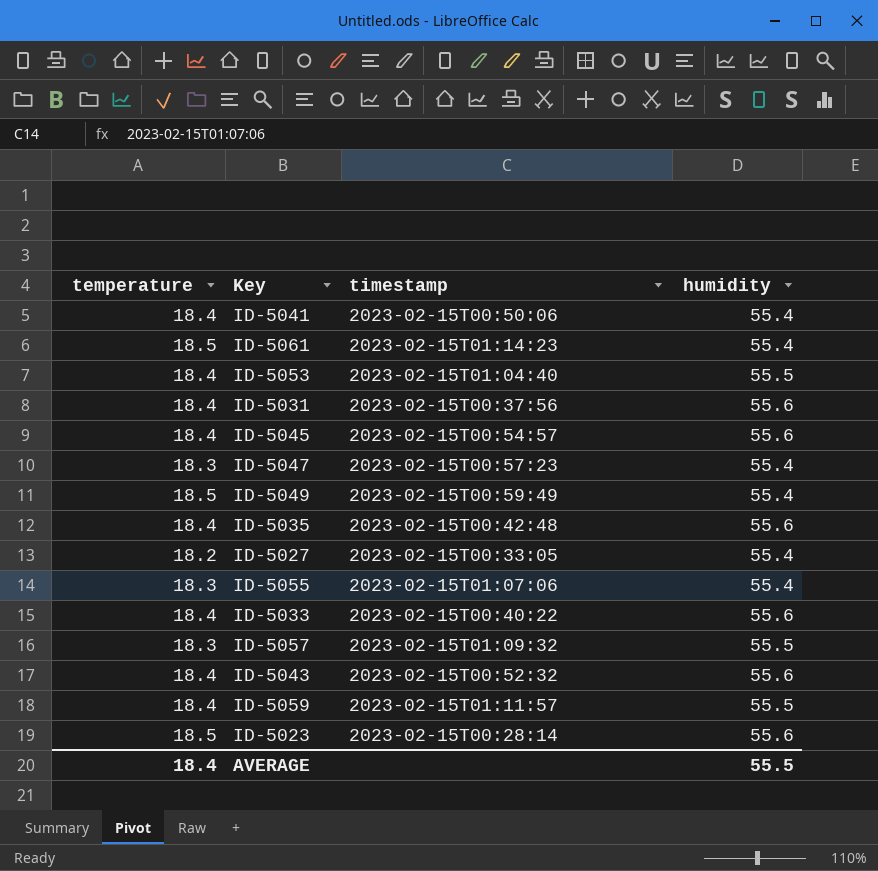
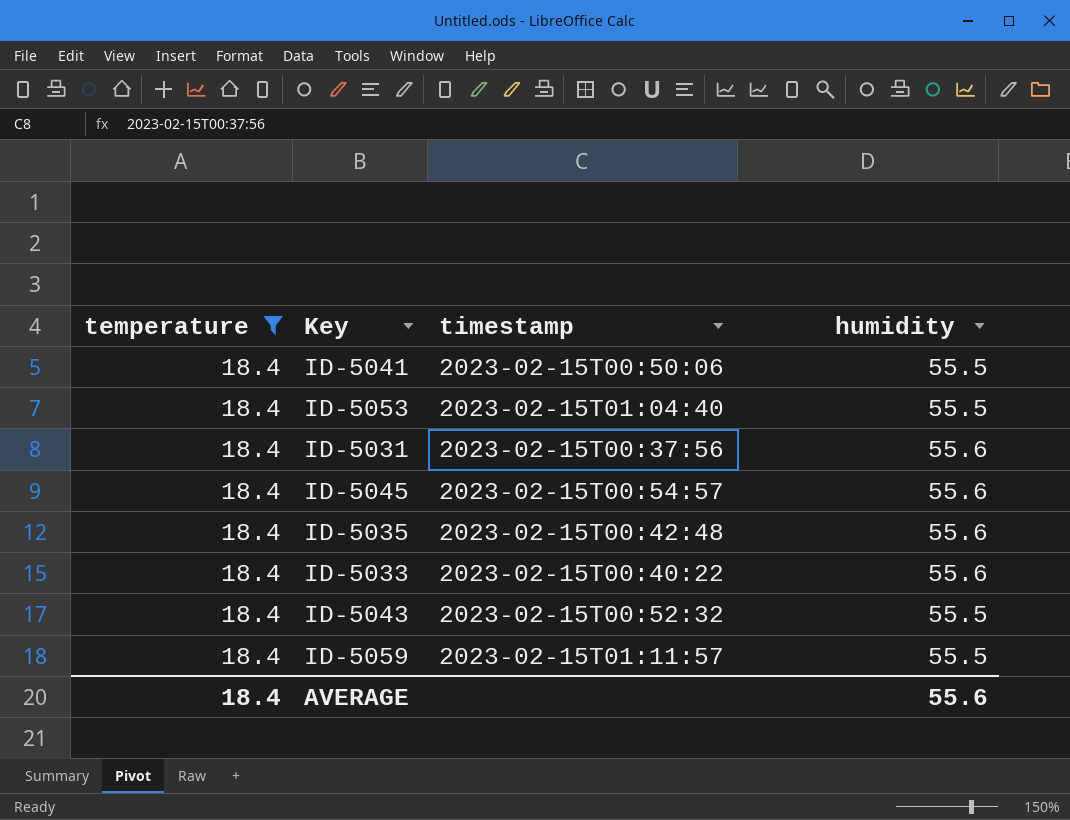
filter: none -> temperature = 18.4
ID-5041 | humidity: 55.4 -> 55.5
ID-5043 | humidity: 55.6 -> 55.5
AVERAGE | humidity: 55.5 -> 55.6

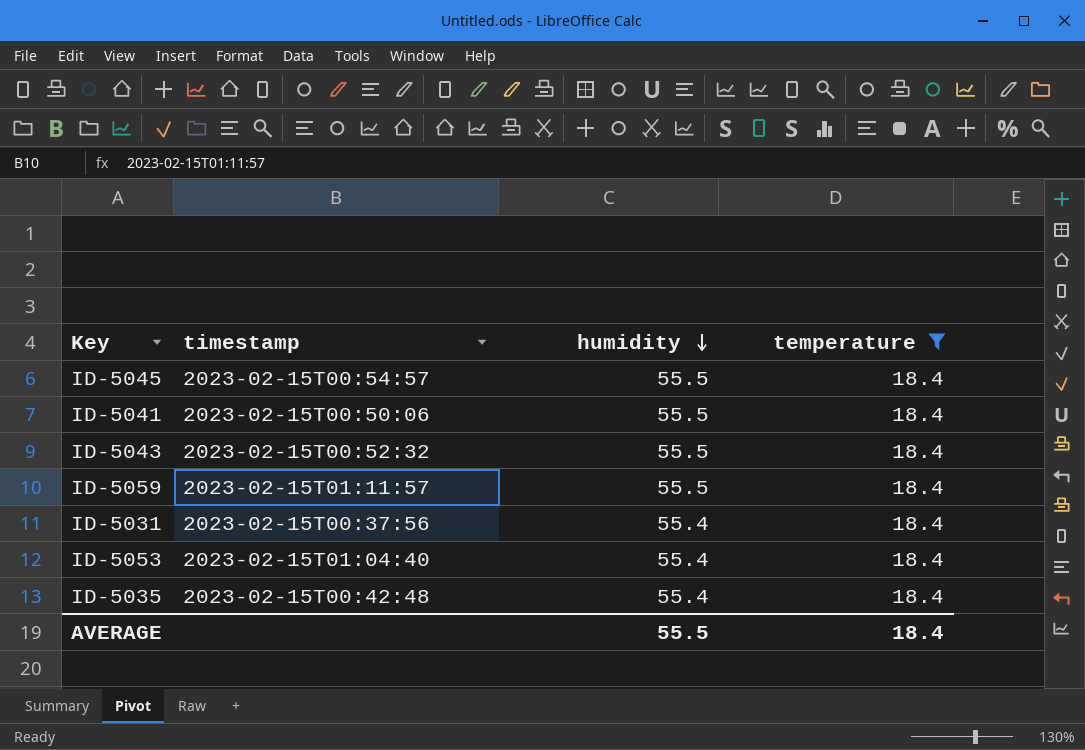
row order: none -> humidity descending
column temperature | position: 1 -> 4
row ID-5033: 18.4 | 2023-02-15T00:40:22 | 55.6 -> none
ID-5045 | humidity: 55.6 -> 55.5
ID-5031 | humidity: 55.6 -> 55.4
ID-5053 | humidity: 55.5 -> 55.4
ID-5035 | humidity: 55.6 -> 55.4
AVERAGE | humidity: 55.6 -> 55.5

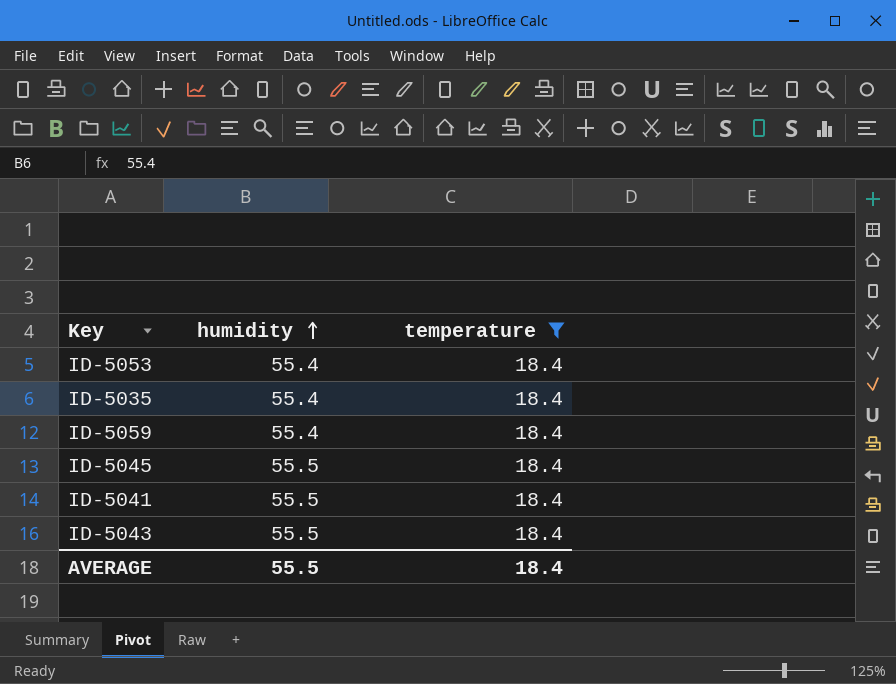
row order: humidity descending -> humidity ascending
column timestamp | position: 2 -> none
row ID-5031: 2023-02-15T00:37:56 | 55.4 | 18.4 -> none
ID-5059 | humidity: 55.5 -> 55.4

